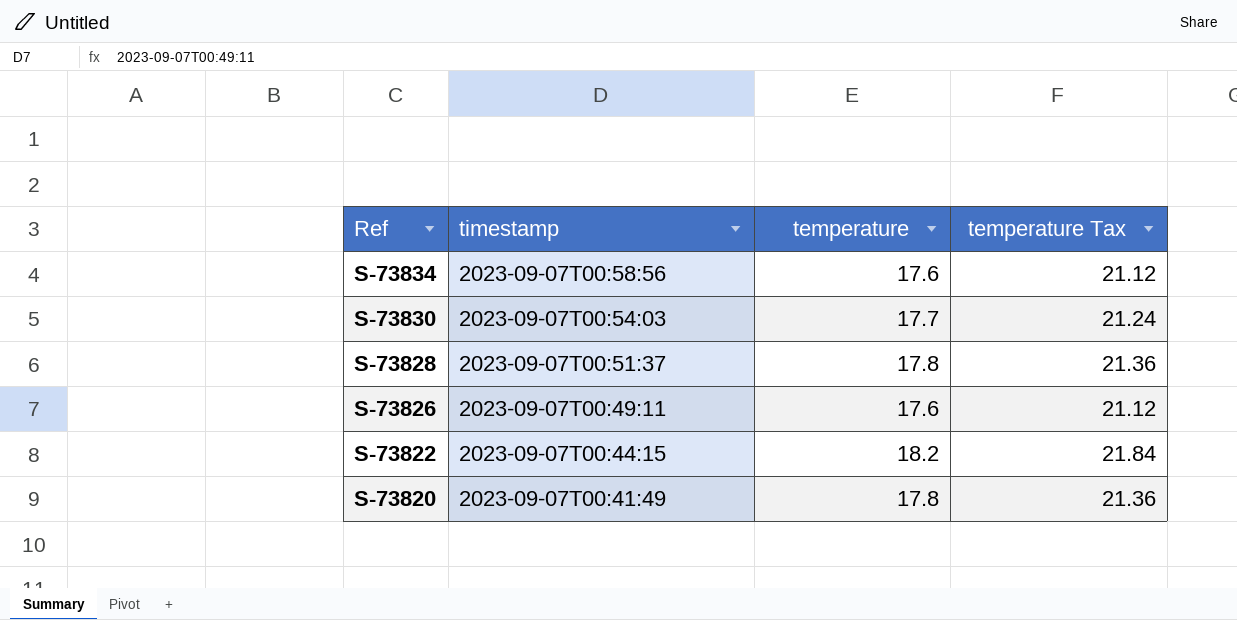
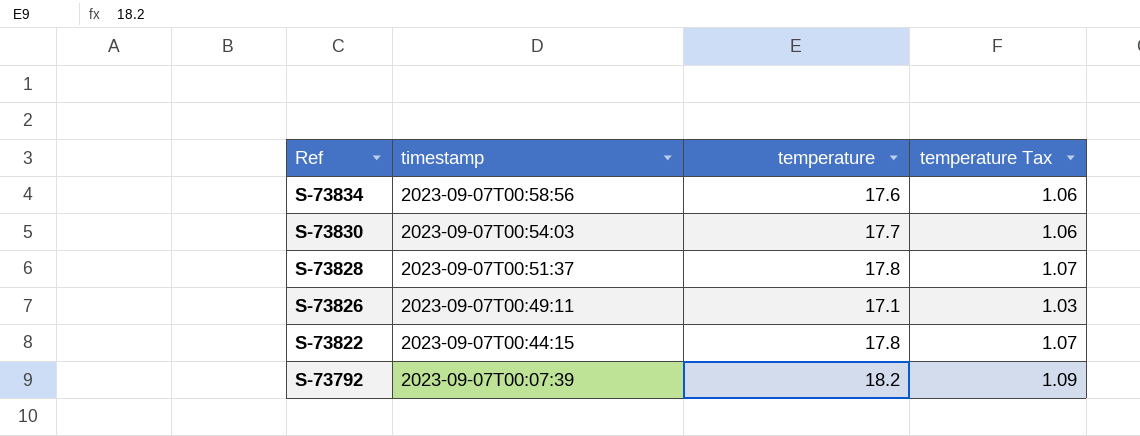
column temperature Tax | formula: [temperature] * 1.2 -> [temperature] * 0.06
row S-73820: 2023-09-07T00:41:49 | 17.8 | 21.36 -> none
S-73826 | temperature: 17.6 -> 17.1
S-73822 | temperature: 18.2 -> 17.8
row S-73792: none -> 2023-09-07T00:07:39 | 18.2 | 1.09

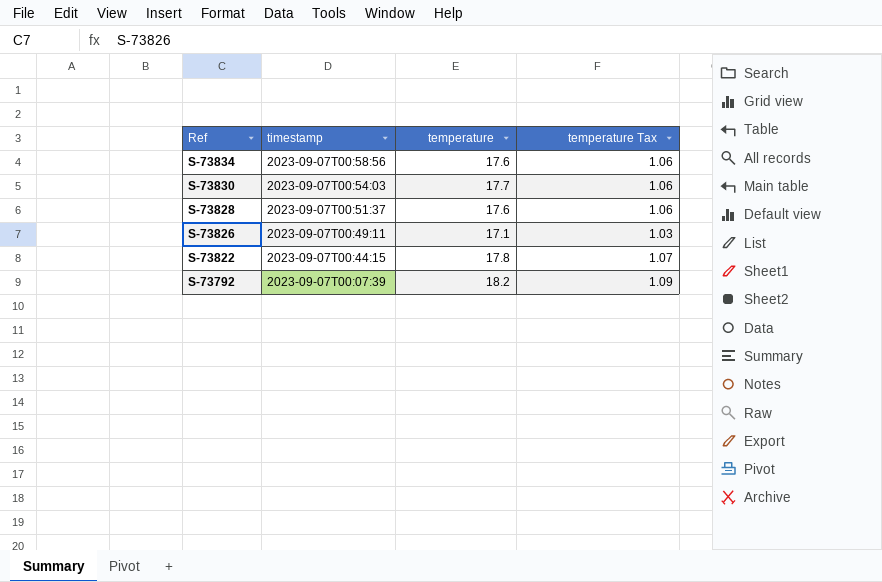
S-73828 | temperature: 17.8 -> 17.6
S-73828 | temperature Tax: 1.07 -> 1.06

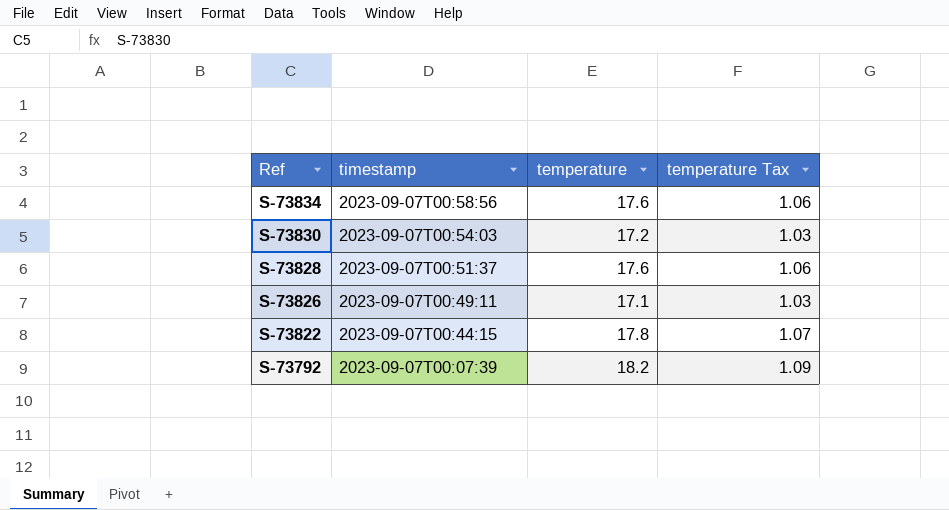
S-73830 | temperature: 17.7 -> 17.2
S-73830 | temperature Tax: 1.06 -> 1.03

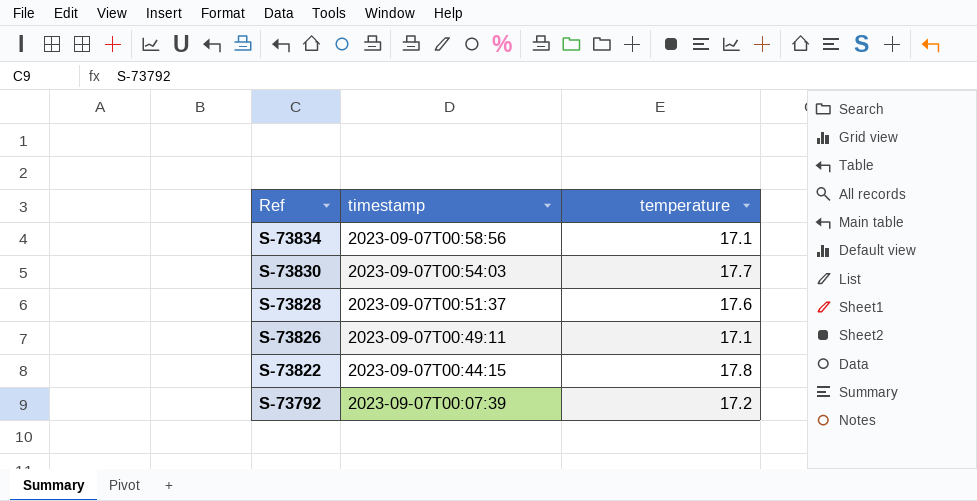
column temperature Tax | formula: [temperature] * 0.06 -> none
S-73834 | temperature: 17.6 -> 17.1
S-73830 | temperature: 17.2 -> 17.7
S-73792 | temperature: 18.2 -> 17.2

